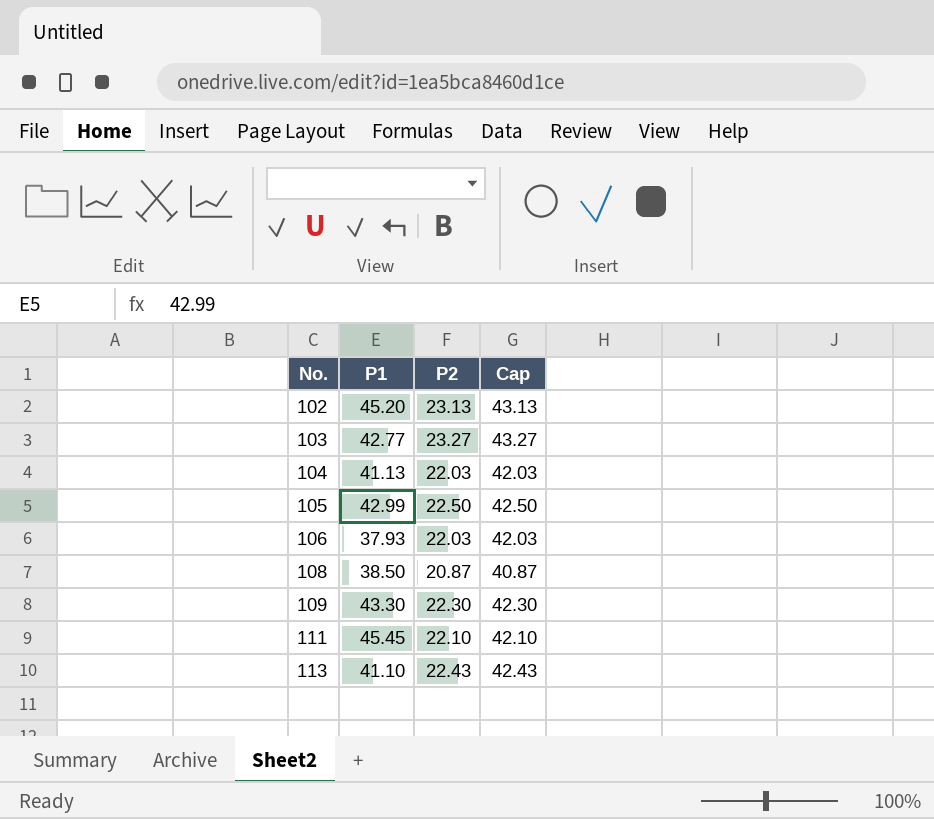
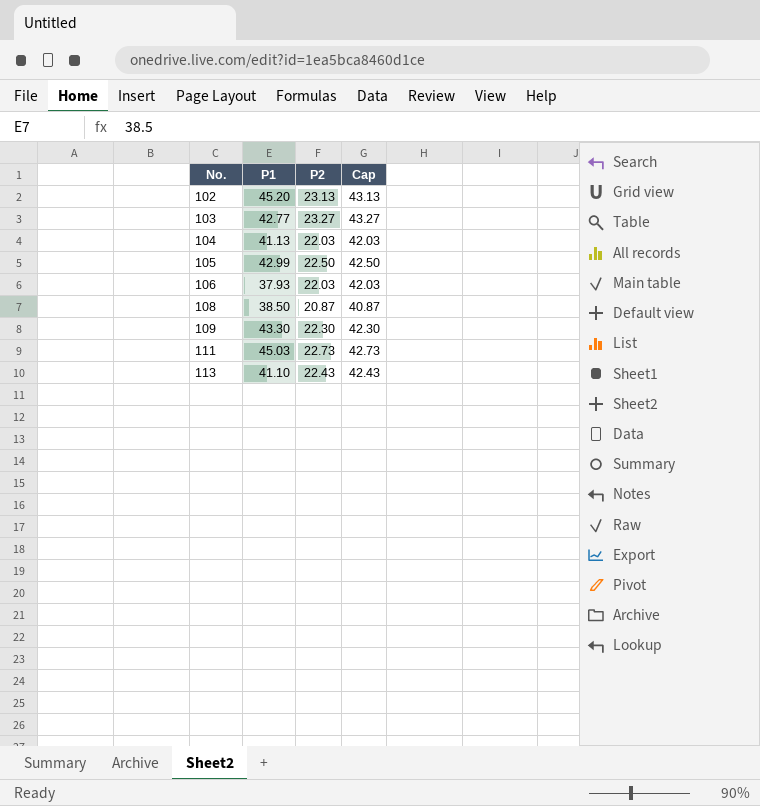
111 | P1: 45.45 -> 45.03
111 | P2: 22.10 -> 22.73
111 | Cap: 42.10 -> 42.73

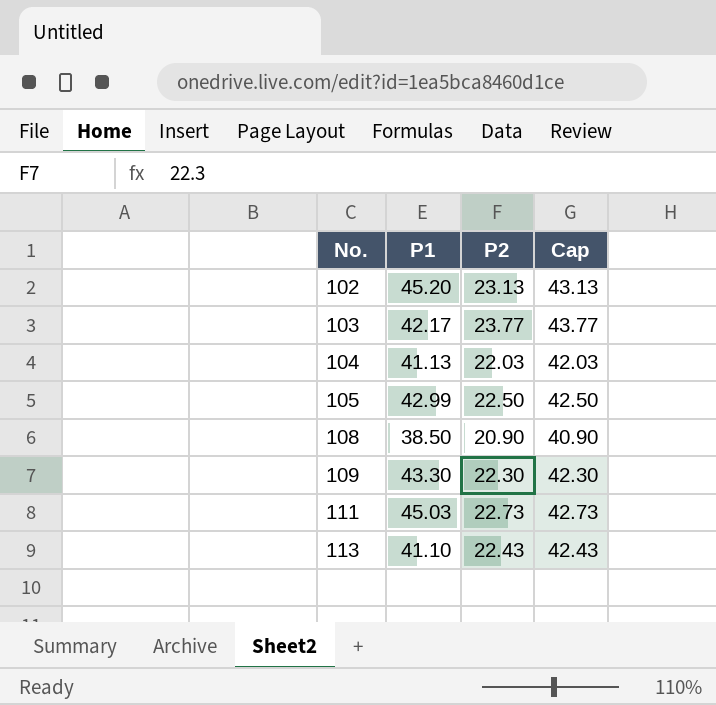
row 106: 37.93 | 22.03 | 42.03 -> none
103 | P1: 42.77 -> 42.17
103 | P2: 23.27 -> 23.77
103 | Cap: 43.27 -> 43.77
108 | P2: 20.87 -> 20.90
108 | Cap: 40.87 -> 40.90

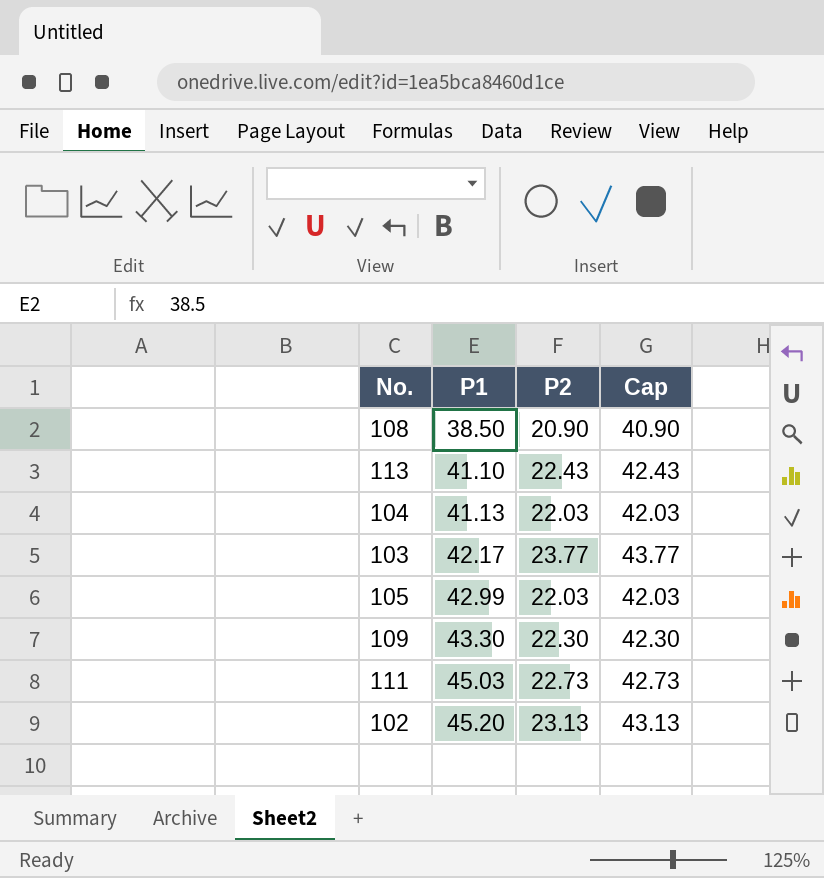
row order: No. ascending -> P1 ascending
105 | P2: 22.50 -> 22.03
105 | Cap: 42.50 -> 42.03

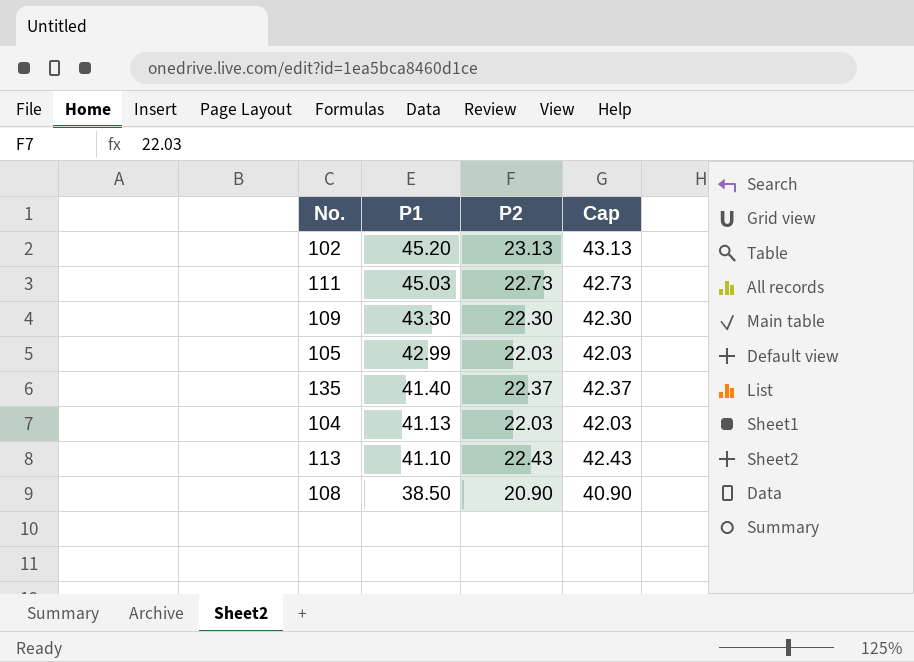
row order: P1 ascending -> P1 descending
row 103: 42.17 | 23.77 | 43.77 -> none
row 135: none -> 41.40 | 22.37 | 42.37

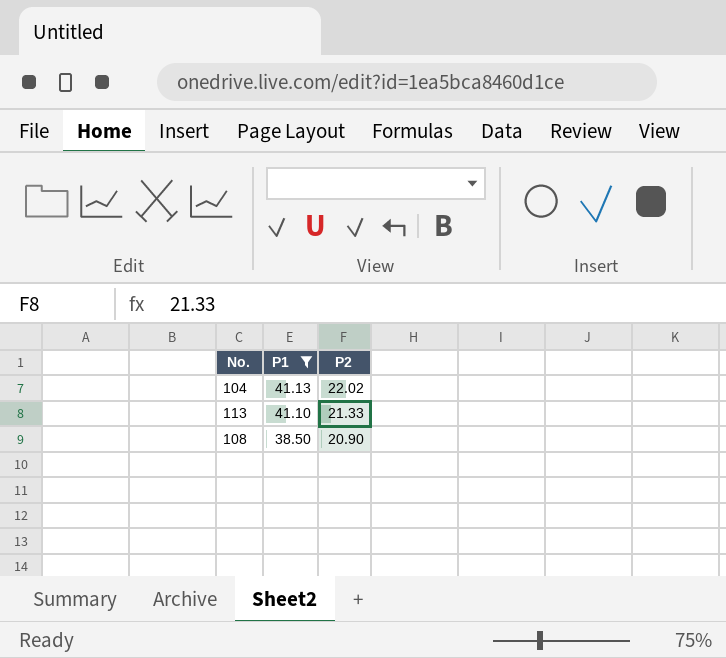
filter: none -> P1 <= 41.13
column Cap | formula: [P2] + 20 -> none
104 | P2: 22.03 -> 22.02
113 | P2: 22.43 -> 21.33

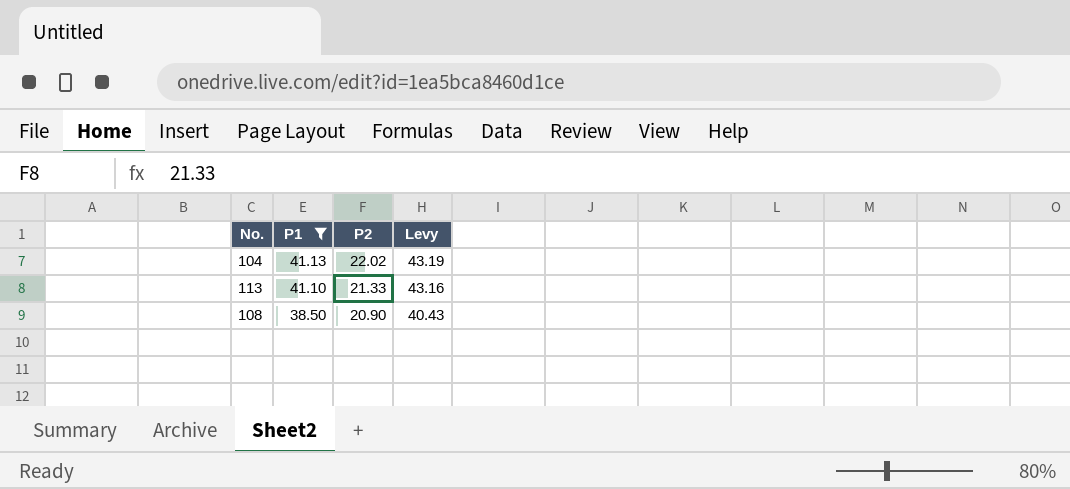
column Levy | formula: none -> [P1] * 1.05

